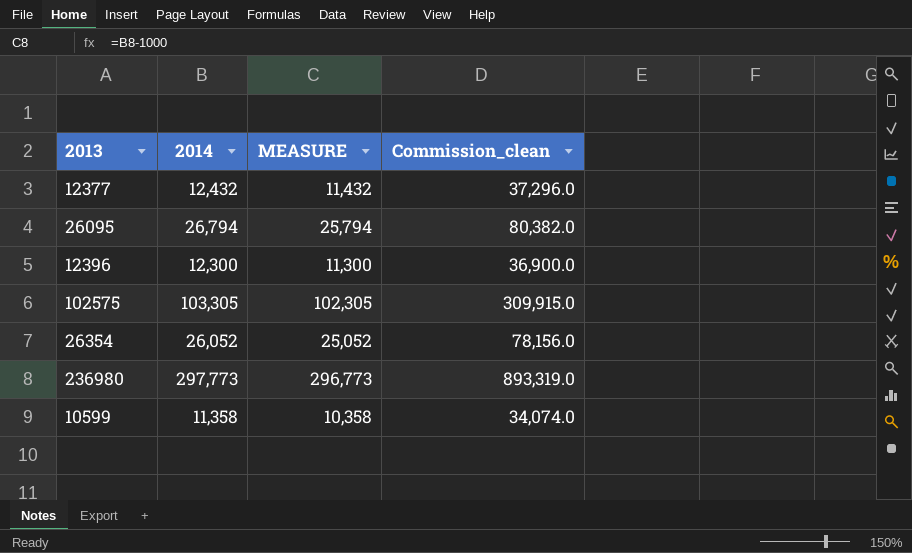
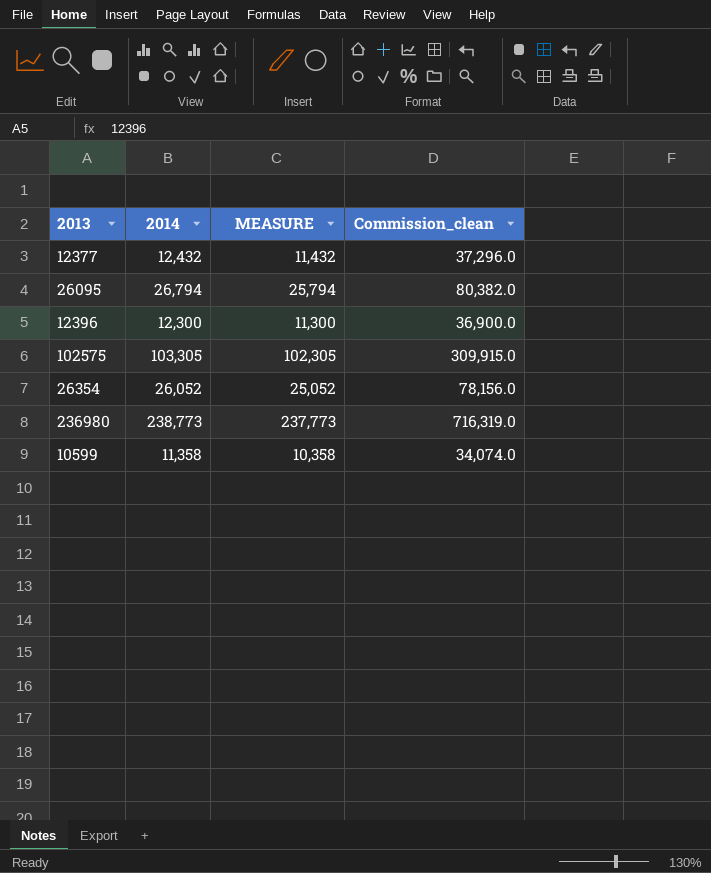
236980 | 2014: 297,773 -> 238,773
236980 | MEASURE: 296,773 -> 237,773
236980 | Commission_clean: 893,319.0 -> 716,319.0

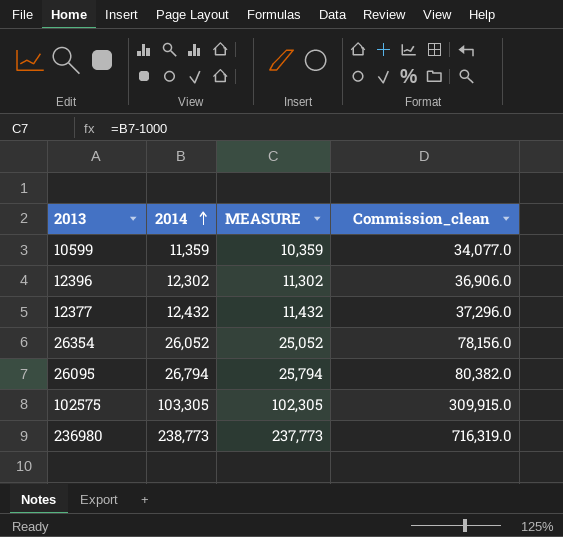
row order: none -> 2014 ascending
10599 | 2014: 11,358 -> 11,359
10599 | MEASURE: 10,358 -> 10,359
10599 | Commission_clean: 34,074.0 -> 34,077.0
12396 | 2014: 12,300 -> 12,302
12396 | MEASURE: 11,300 -> 11,302
12396 | Commission_clean: 36,900.0 -> 36,906.0

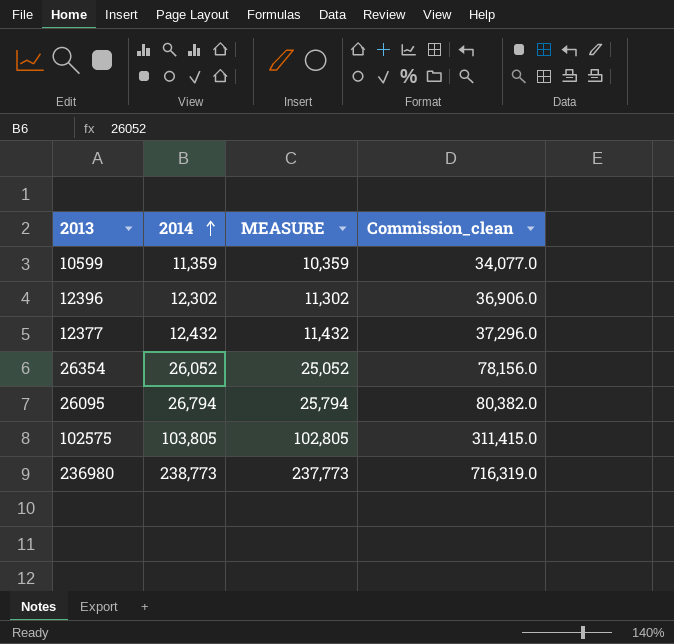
102575 | 2014: 103,305 -> 103,805
102575 | MEASURE: 102,305 -> 102,805
102575 | Commission_clean: 309,915.0 -> 311,415.0

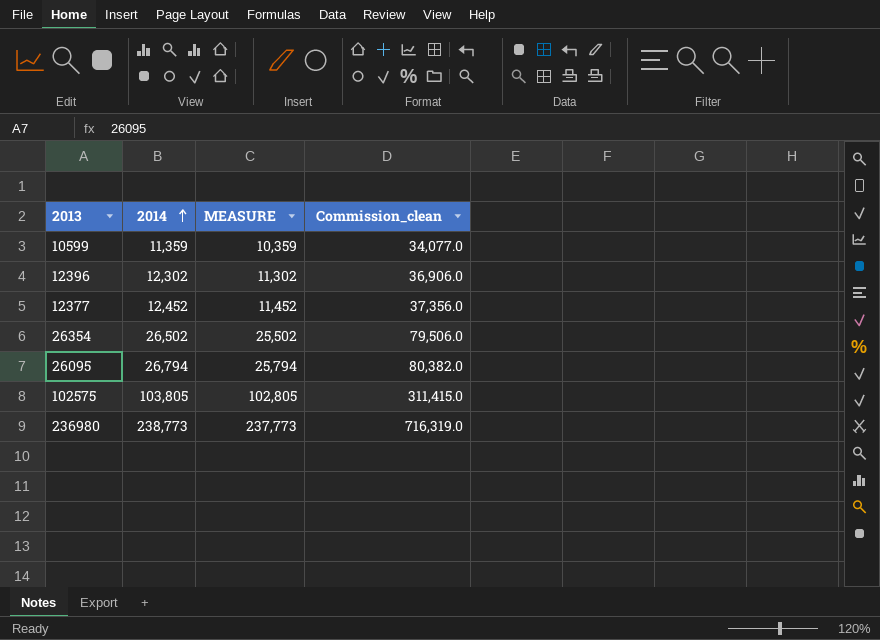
12377 | 2014: 12,432 -> 12,452
12377 | MEASURE: 11,432 -> 11,452
12377 | Commission_clean: 37,296.0 -> 37,356.0
26354 | 2014: 26,052 -> 26,502
26354 | MEASURE: 25,052 -> 25,502
26354 | Commission_clean: 78,156.0 -> 79,506.0

